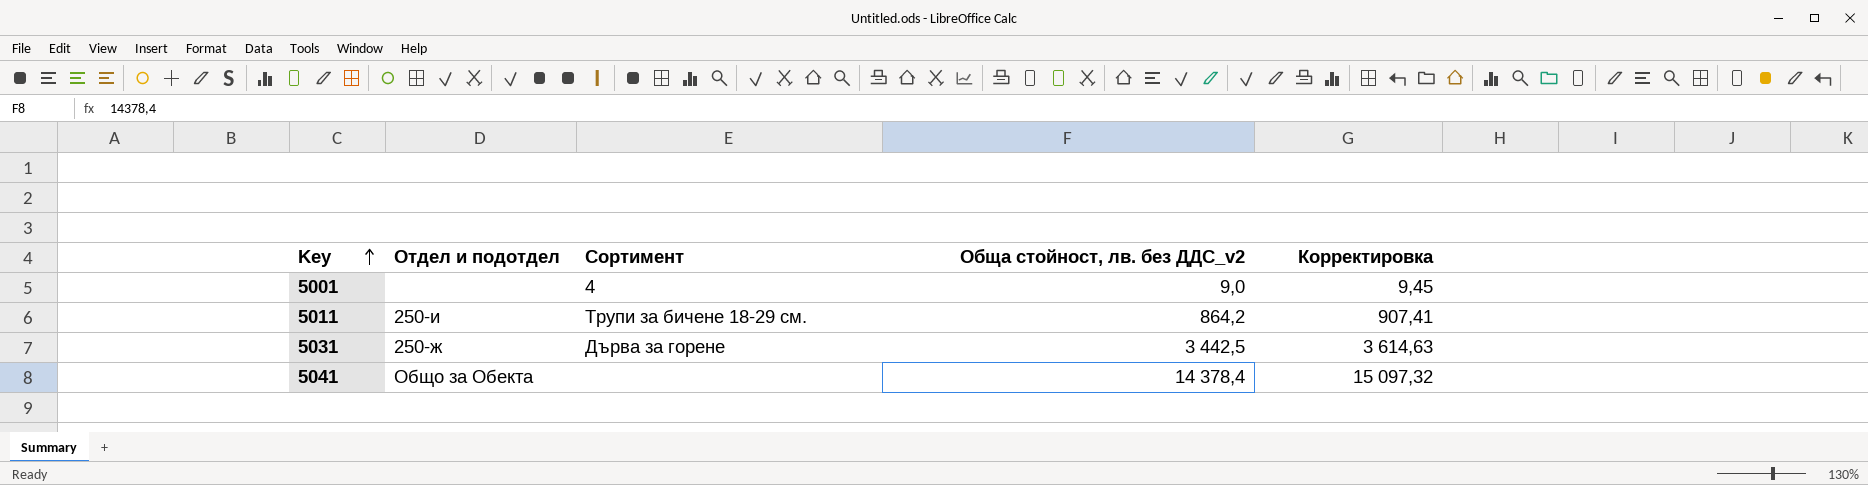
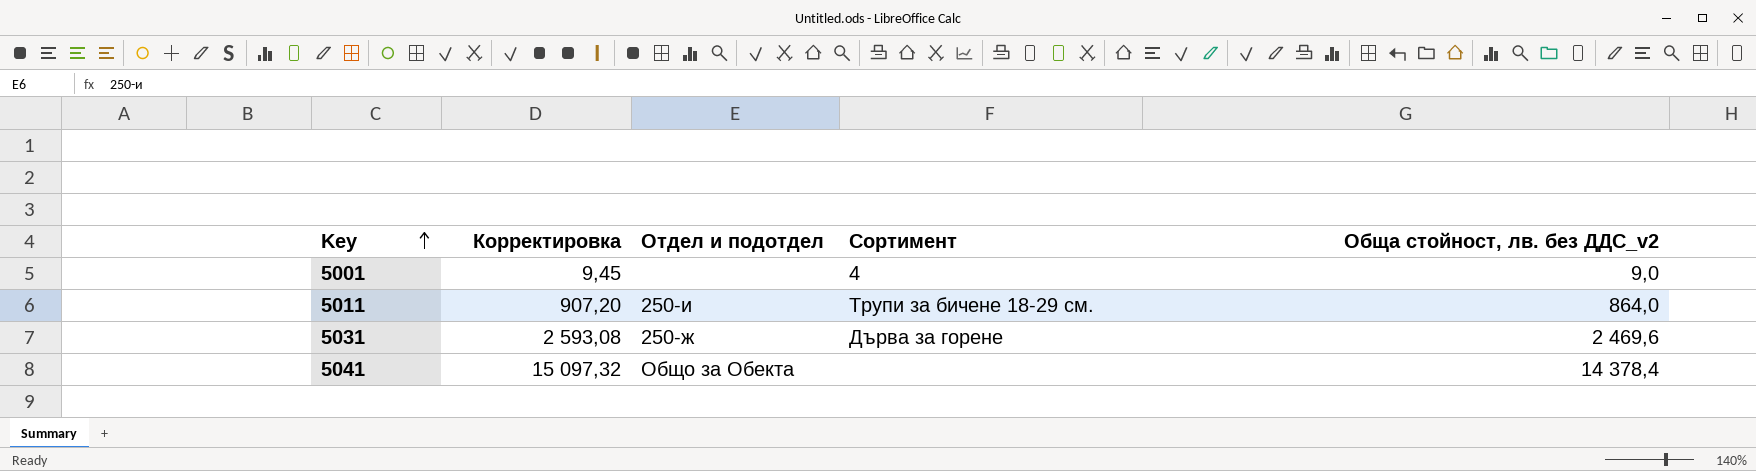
column Корректировка | position: 5 -> 2
5011 | Корректировка: 907,41 -> 907,20
5011 | Обща стойност, лв. без ДДС_v2: 864,2 -> 864,0
5031 | Корректировка: 3 614,63 -> 2 593,08
5031 | Обща стойност, лв. без ДДС_v2: 3 442,5 -> 2 469,6

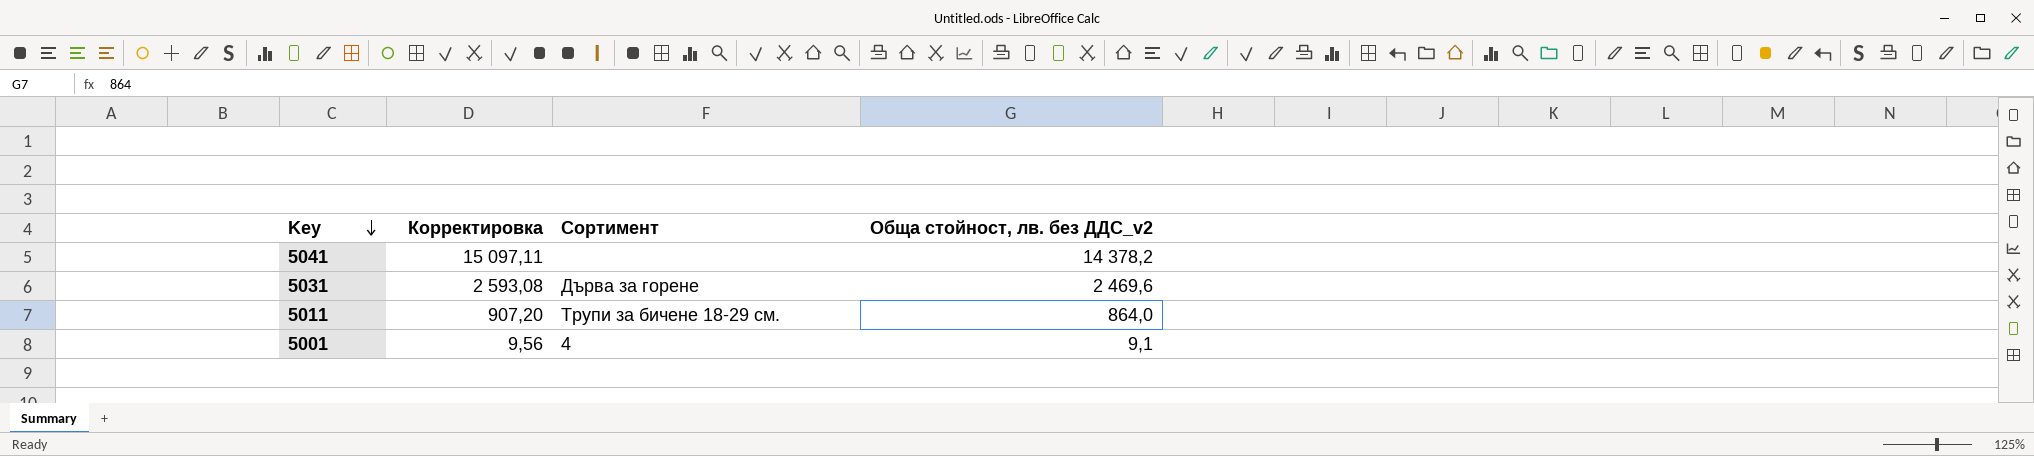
row order: Key ascending -> Key descending
column Отдел и подотдел | position: 3 -> none
5041 | Корректировка: 15 097,32 -> 15 097,11
5041 | Обща стойност, лв. без ДДС_v2: 14 378,4 -> 14 378,2
5001 | Корректировка: 9,45 -> 9,56
5001 | Обща стойност, лв. без ДДС_v2: 9,0 -> 9,1

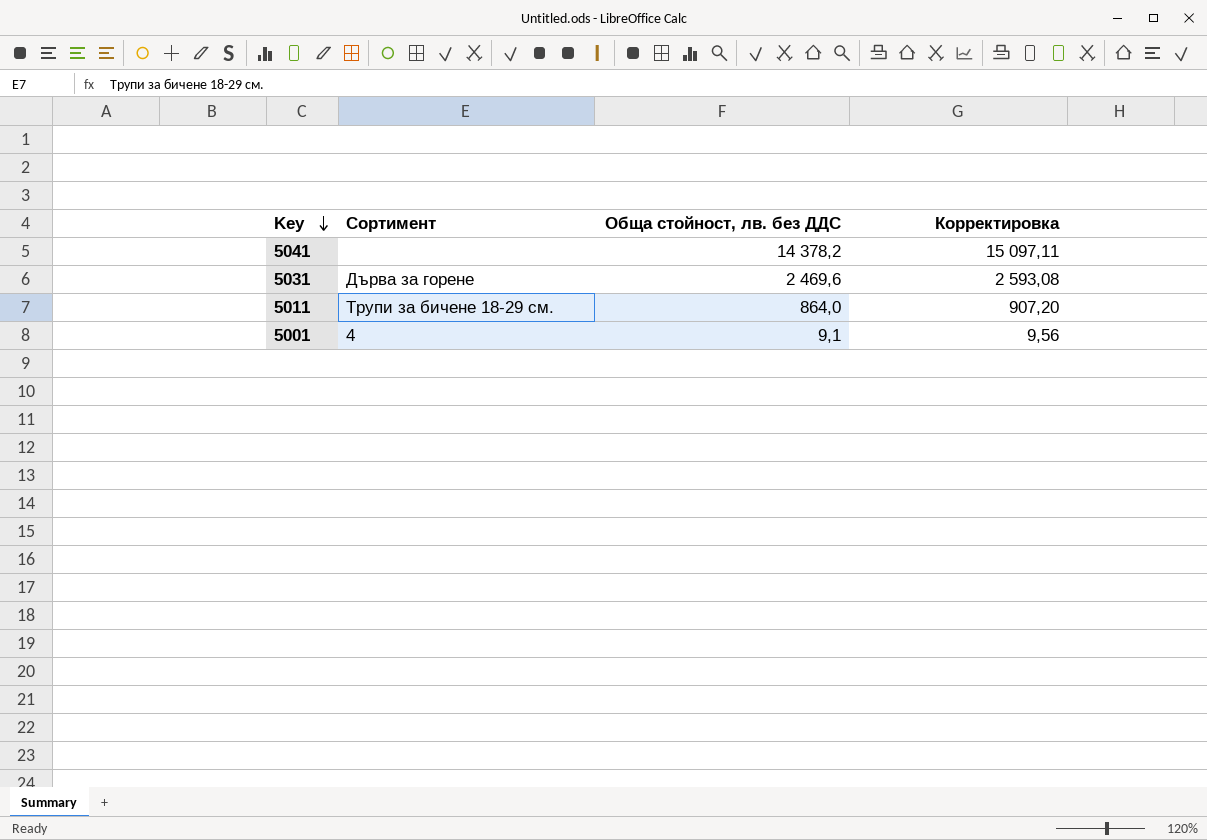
column name: Обща стойност, лв. без ДДС_v2 -> Обща стойност, лв. без ДДС
column Корректировка | position: 2 -> 4

